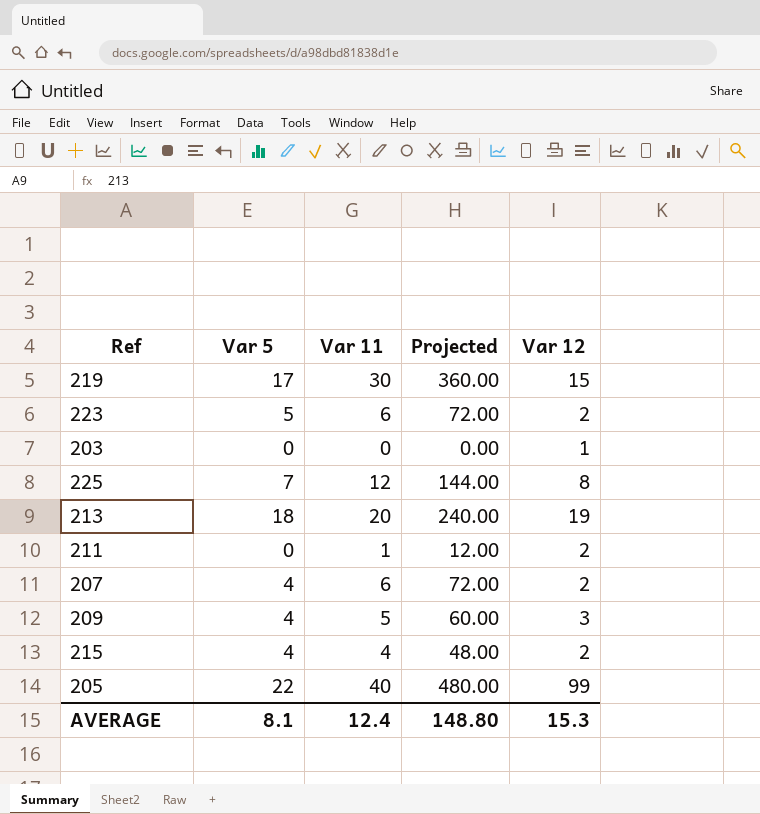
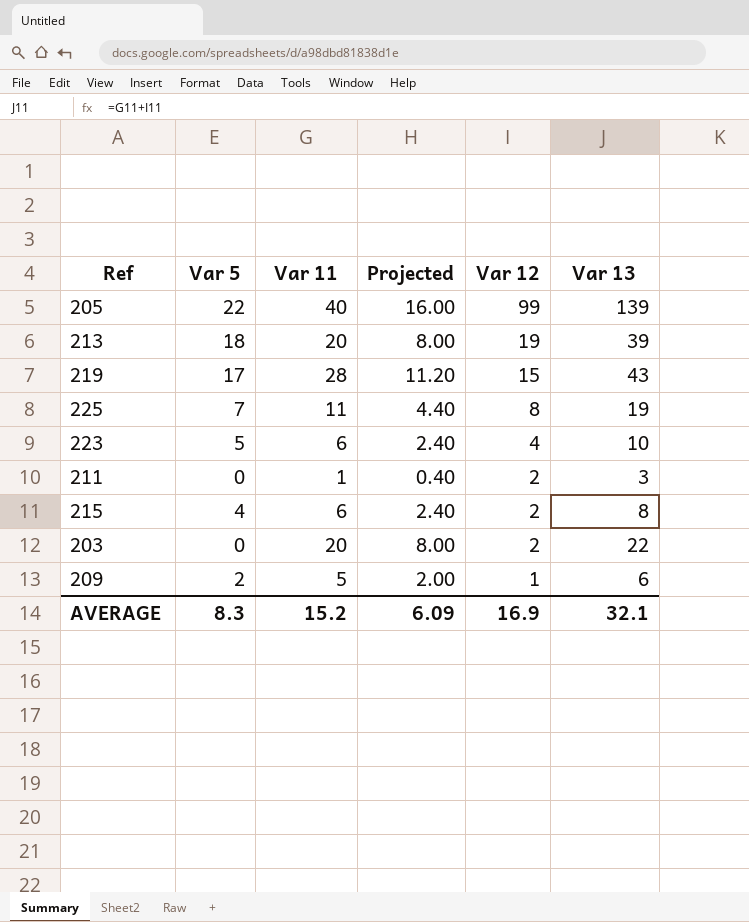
row order: none -> Var 12 descending
column Projected | formula: [Var 11] * 12 -> [Var 11] * 0.4
column Var 13 | formula: none -> [Var 11] + [Var 12]
row 207: 4 | 6 | 72.00 | 2 -> none
219 | Var 11: 30 -> 28
225 | Var 11: 12 -> 11
223 | Var 12: 2 -> 4
215 | Var 11: 4 -> 6
203 | Var 11: 0 -> 20
203 | Var 12: 1 -> 2
209 | Var 5: 4 -> 2
209 | Var 12: 3 -> 1
AVERAGE | Var 5: 8.1 -> 8.3
AVERAGE | Var 11: 12.4 -> 15.2
AVERAGE | Projected: 148.80 -> 6.09
AVERAGE | Var 12: 15.3 -> 16.9

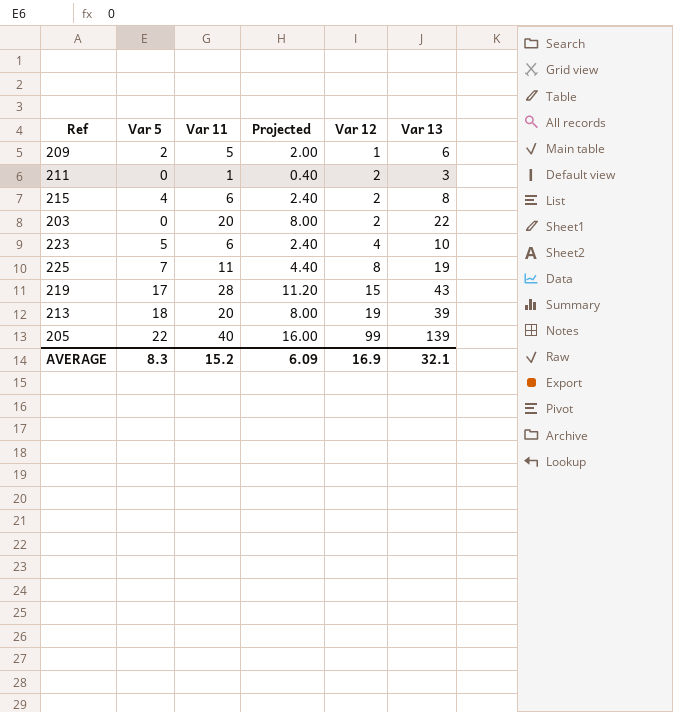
row order: Var 12 descending -> Var 12 ascending

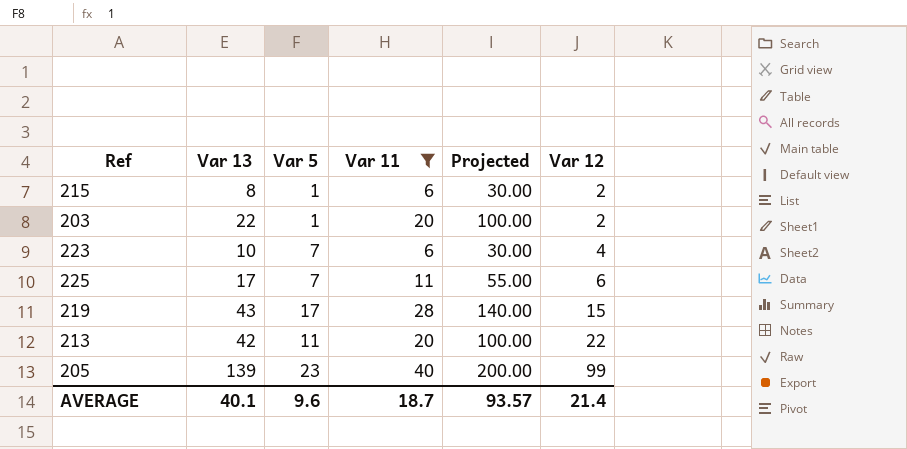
filter: none -> Var 11 >= 6
column Var 13 | position: 6 -> 2
column Projected | formula: [Var 11] * 0.4 -> [Var 11] * 5
215 | Var 5: 4 -> 1
203 | Var 5: 0 -> 1
223 | Var 5: 5 -> 7
225 | Var 13: 19 -> 17
225 | Var 12: 8 -> 6
213 | Var 13: 39 -> 42
213 | Var 5: 18 -> 11
213 | Var 12: 19 -> 22
205 | Var 5: 22 -> 23
AVERAGE | Var 13: 32.1 -> 40.1
AVERAGE | Var 5: 8.3 -> 9.6
AVERAGE | Var 11: 15.2 -> 18.7
AVERAGE | Projected: 6.09 -> 93.57
AVERAGE | Var 12: 16.9 -> 21.4

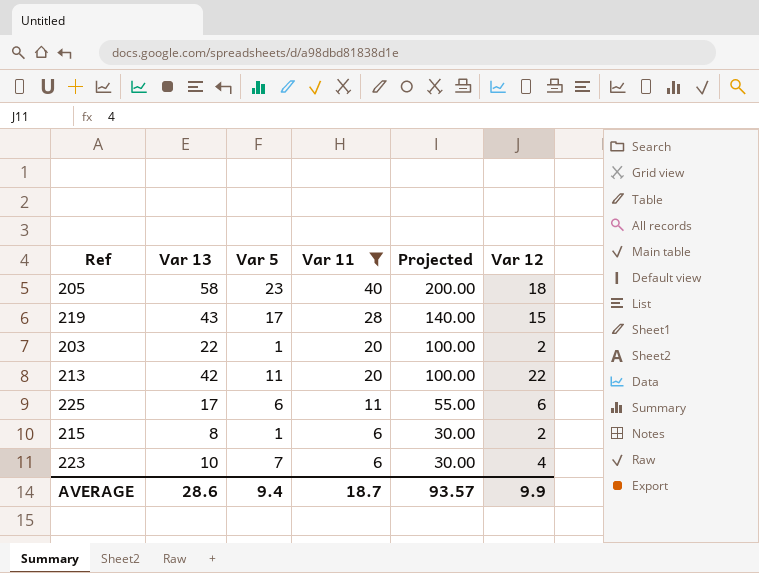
row order: Var 12 ascending -> Var 11 descending
205 | Var 13: 139 -> 58
205 | Var 12: 99 -> 18
225 | Var 5: 7 -> 6
AVERAGE | Var 13: 40.1 -> 28.6
AVERAGE | Var 5: 9.6 -> 9.4
AVERAGE | Var 12: 21.4 -> 9.9

